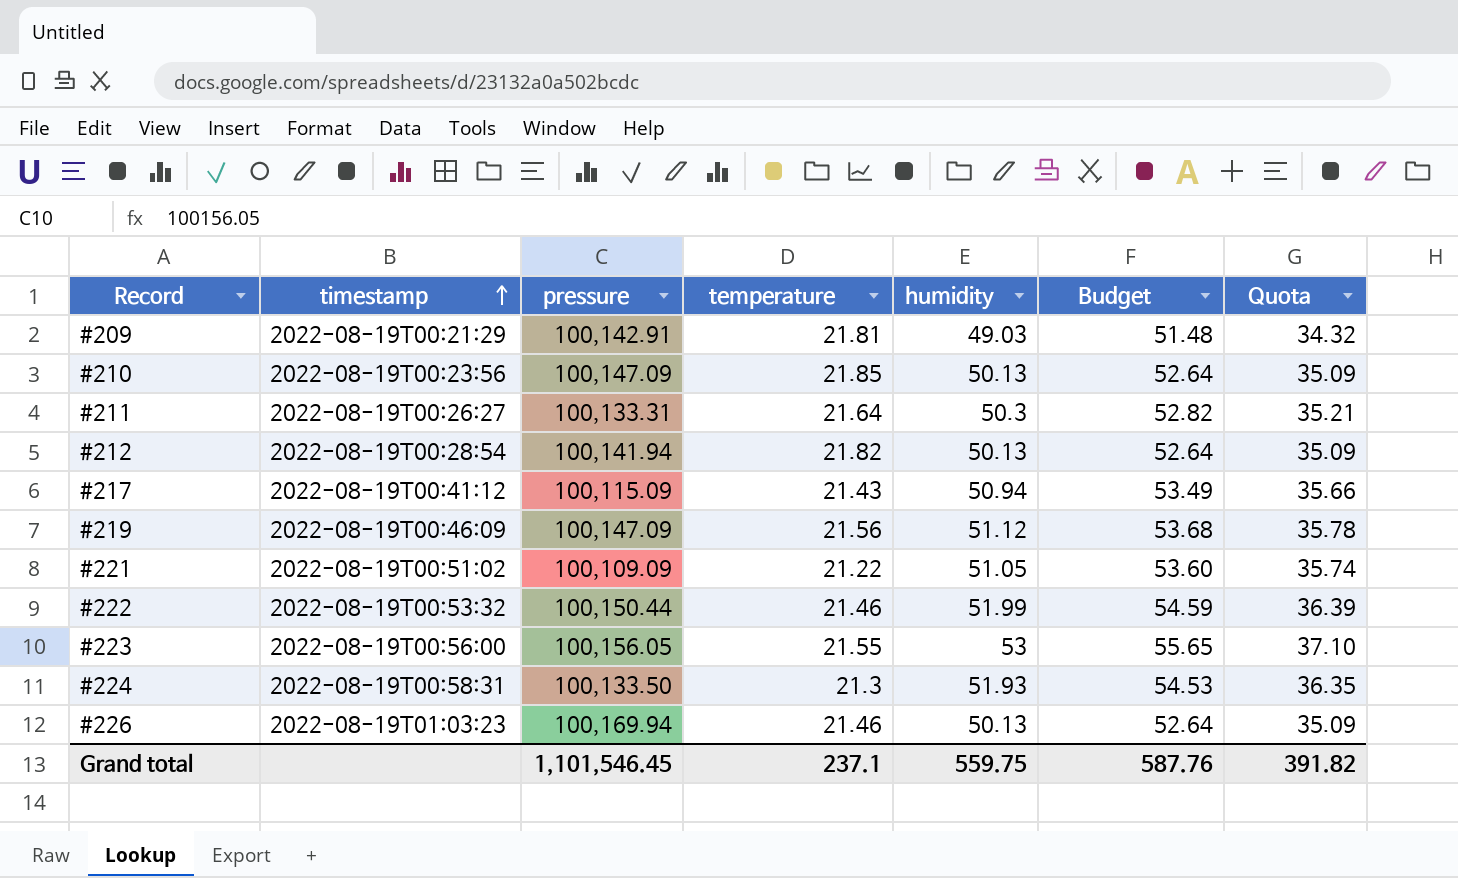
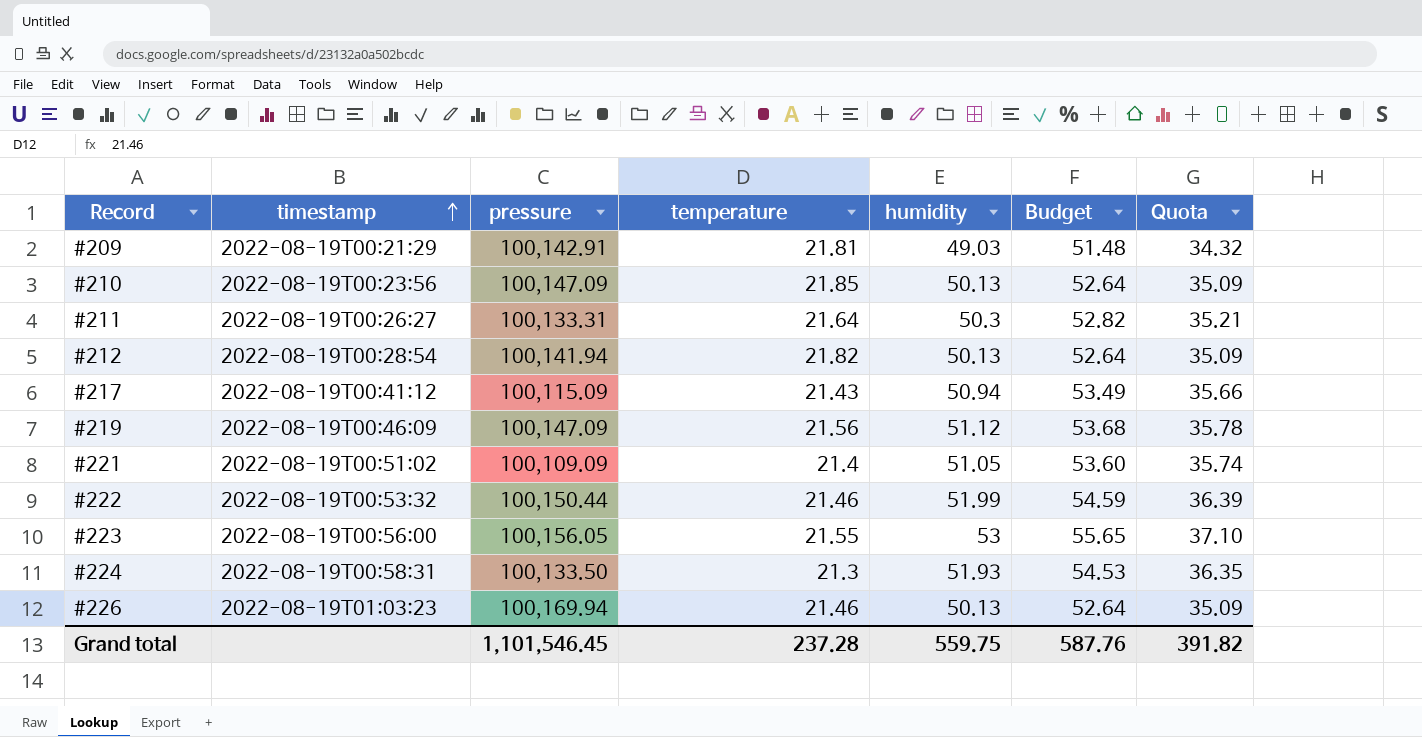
#221 | temperature: 21.22 -> 21.4
Grand total | temperature: 237.1 -> 237.28

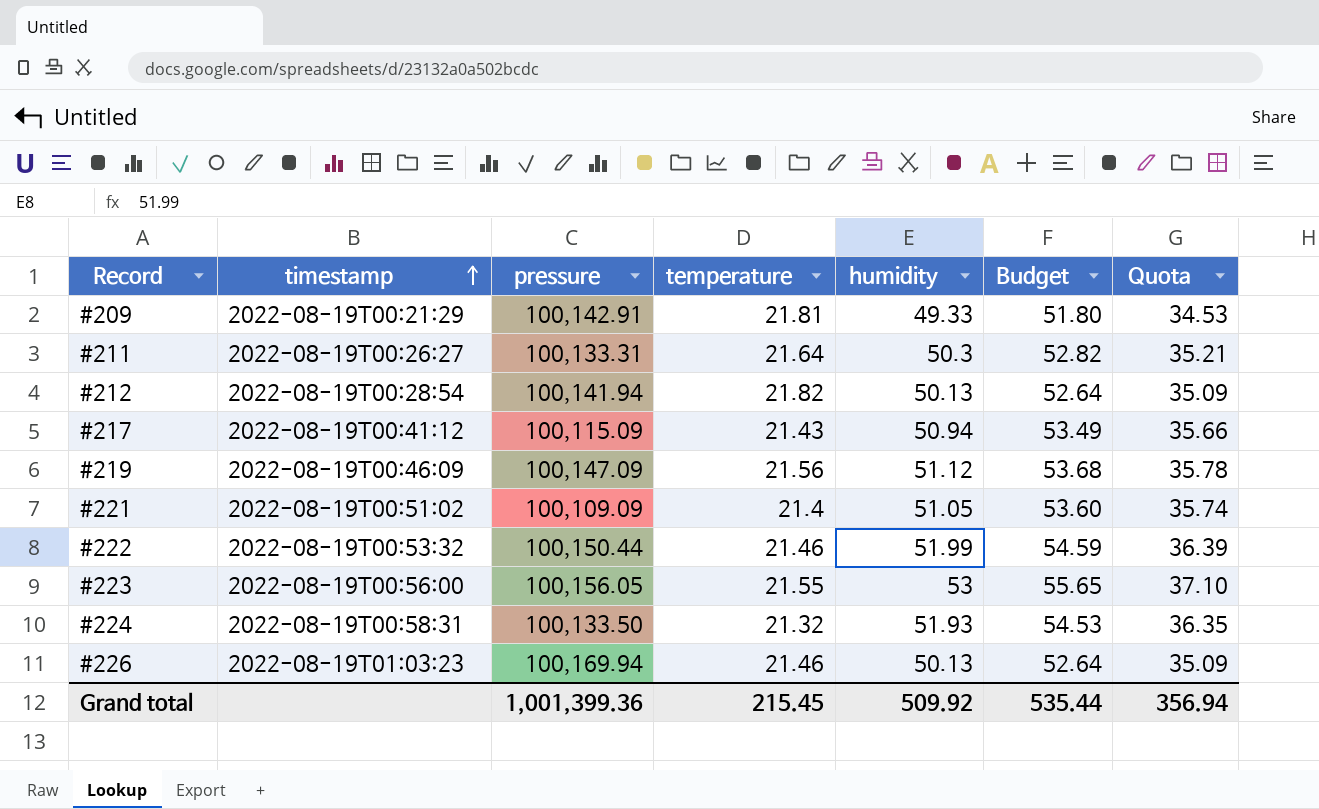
row #210: 2022-08-19T00:23:56 | 100,147.09 | 21.85 | 50.13 | 52.64 | 35.09 -> none
#209 | humidity: 49.03 -> 49.33
#209 | Budget: 51.48 -> 51.80
#209 | Quota: 34.32 -> 34.53
#224 | temperature: 21.3 -> 21.32
Grand total | pressure: 1,101,546.45 -> 1,001,399.36
Grand total | temperature: 237.28 -> 215.45
Grand total | humidity: 559.75 -> 509.92
Grand total | Budget: 587.76 -> 535.44
Grand total | Quota: 391.82 -> 356.94

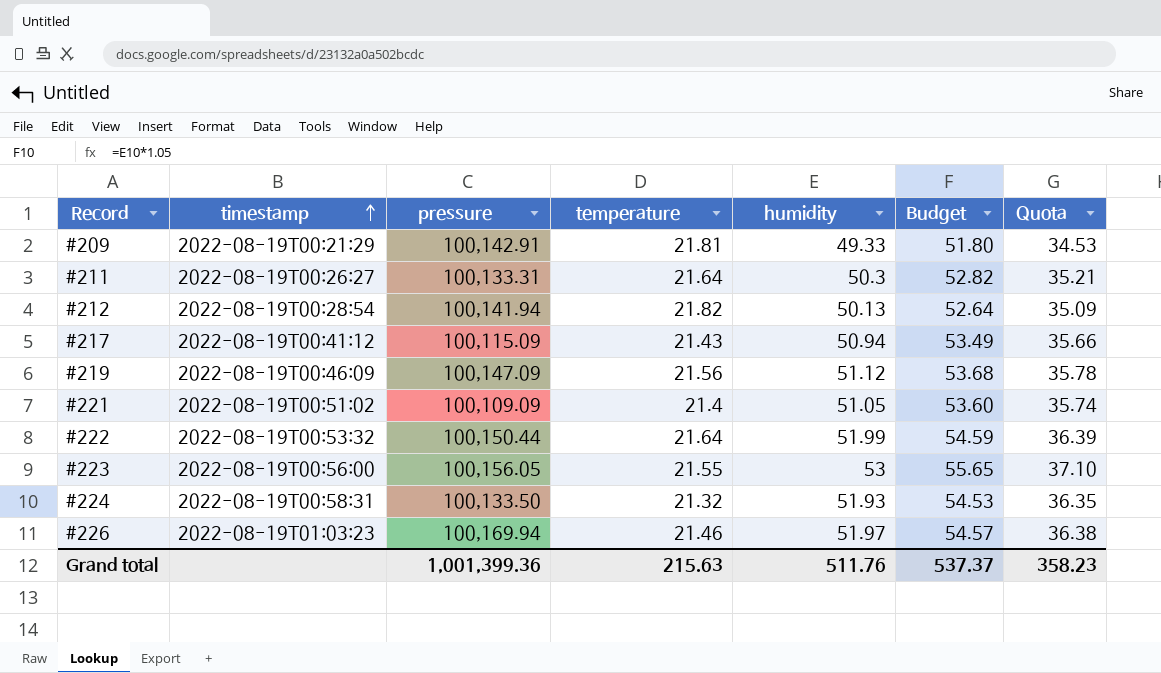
#222 | temperature: 21.46 -> 21.64
#226 | humidity: 50.13 -> 51.97
#226 | Budget: 52.64 -> 54.57
#226 | Quota: 35.09 -> 36.38
Grand total | temperature: 215.45 -> 215.63
Grand total | humidity: 509.92 -> 511.76
Grand total | Budget: 535.44 -> 537.37
Grand total | Quota: 356.94 -> 358.23

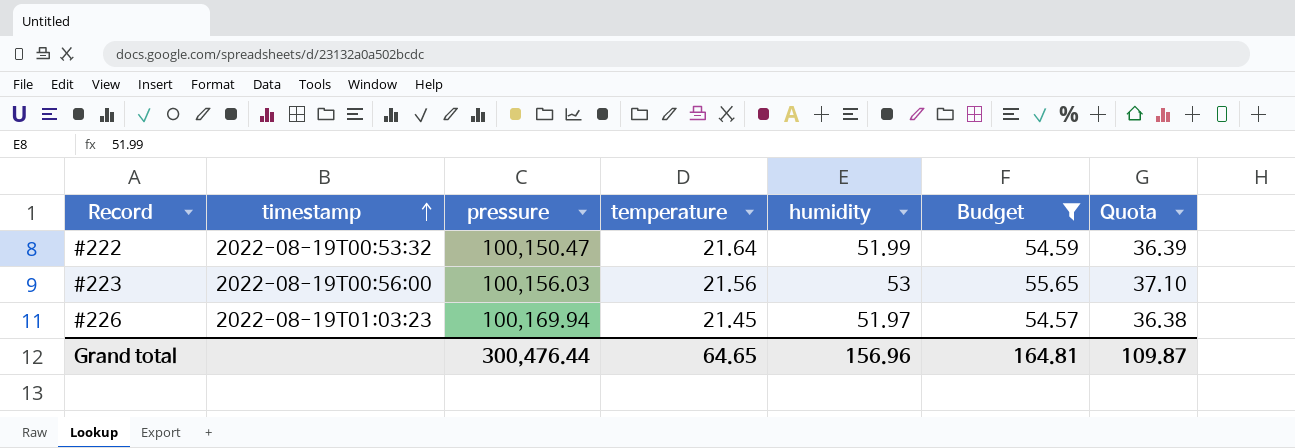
filter: none -> Budget >= 54.57
#222 | pressure: 100,150.44 -> 100,150.47
#223 | pressure: 100,156.05 -> 100,156.03
#223 | temperature: 21.55 -> 21.56
#226 | temperature: 21.46 -> 21.45
Grand total | pressure: 1,001,399.36 -> 300,476.44
Grand total | temperature: 215.63 -> 64.65
Grand total | humidity: 511.76 -> 156.96
Grand total | Budget: 537.37 -> 164.81
Grand total | Quota: 358.23 -> 109.87

